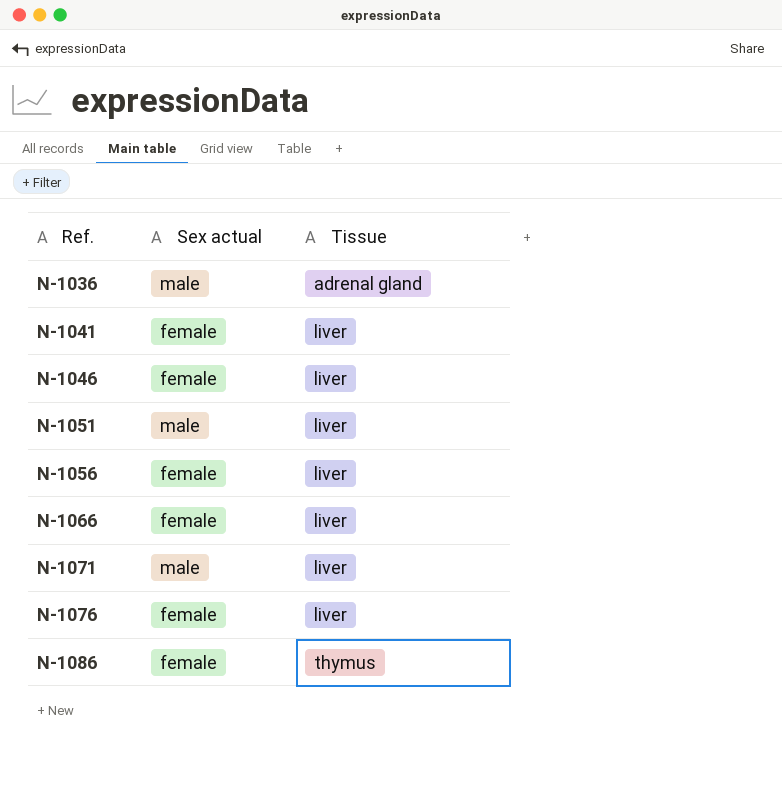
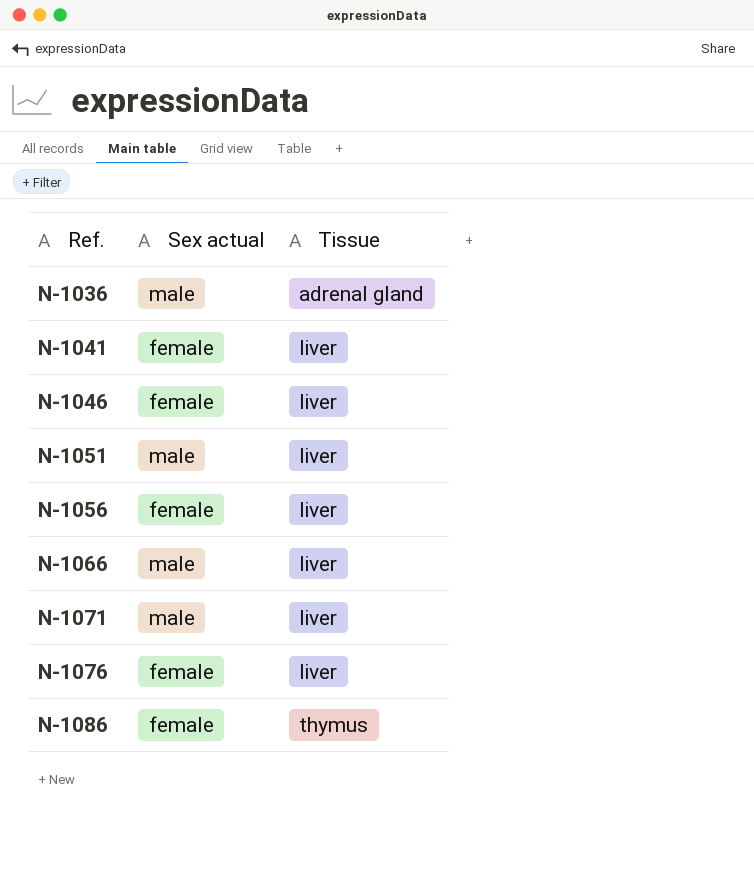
N-1066 | Sex actual: female -> male

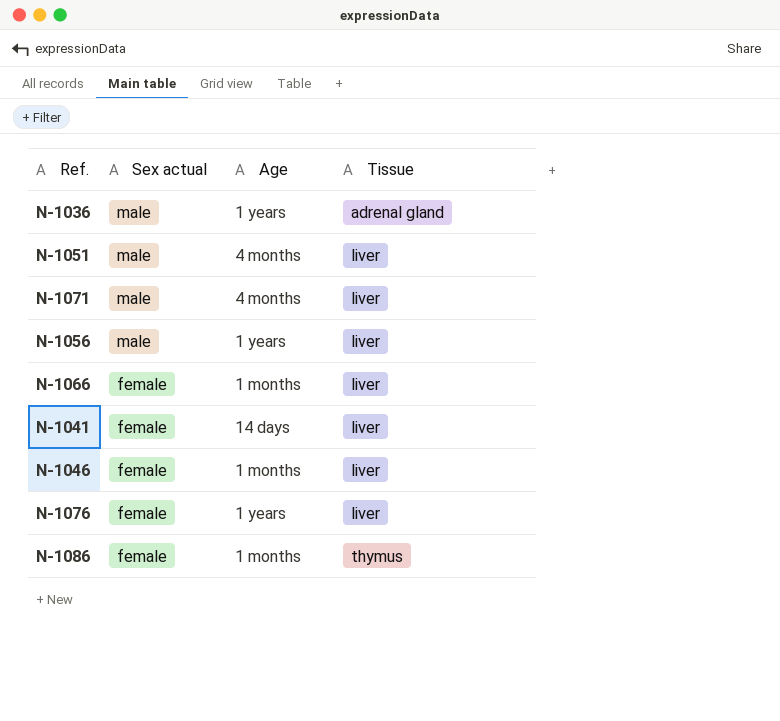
row order: Ref. ascending -> Sex actual descending
column Age | position: none -> 3
N-1056 | Sex actual: female -> male
N-1066 | Sex actual: male -> female

